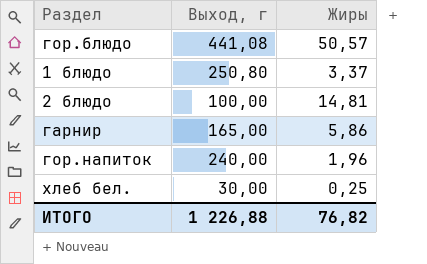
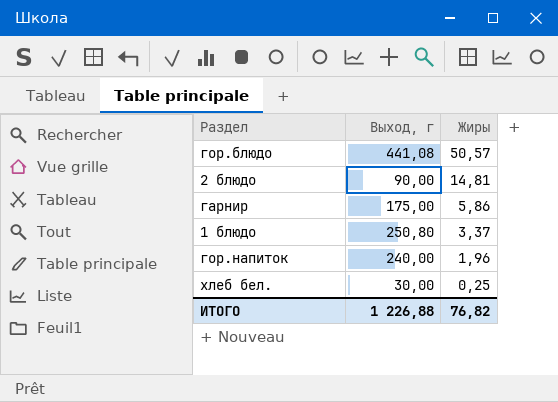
row order: none -> Жиры descending
2 блюдо | Выход, г: 100,00 -> 90,00
гарнир | Выход, г: 165,00 -> 175,00

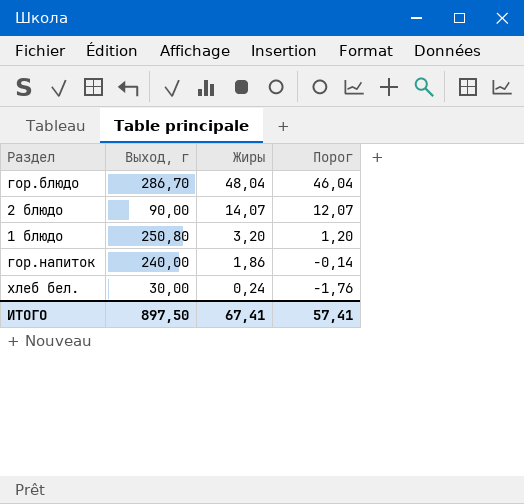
column Порог | formula: none -> [Жиры] - 2
row гарнир: 175,00 | 5,86 -> none
гор.блюдо | Выход, г: 441,08 -> 286,70
гор.блюдо | Жиры: 50,57 -> 48,04
2 блюдо | Жиры: 14,81 -> 14,07
1 блюдо | Жиры: 3,37 -> 3,20
гор.напиток | Жиры: 1,96 -> 1,86
хлеб бел. | Жиры: 0,25 -> 0,24
ИТОГО | Выход, г: 1 226,88 -> 897,50
ИТОГО | Жиры: 76,82 -> 67,41

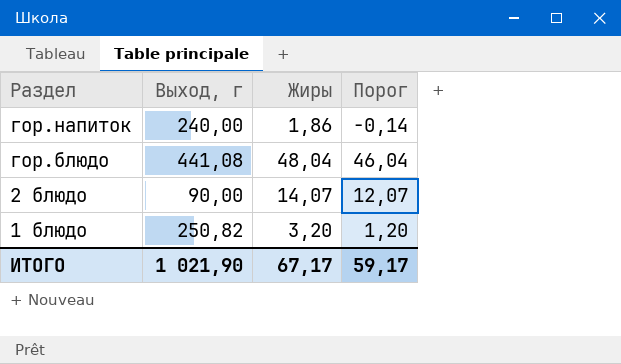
row order: Жиры descending -> Раздел descending
row хлеб бел.: 30,00 | 0,24 | -1,76 -> none
гор.блюдо | Выход, г: 286,70 -> 441,08
1 блюдо | Выход, г: 250,80 -> 250,82
ИТОГО | Выход, г: 897,50 -> 1 021,90
ИТОГО | Жиры: 67,41 -> 67,17
ИТОГО | Порог: 57,41 -> 59,17

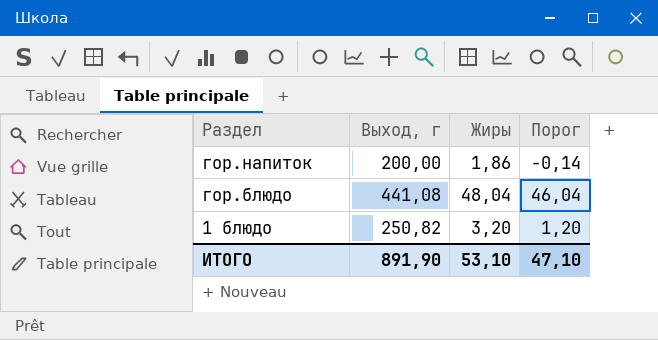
row 2 блюдо: 90,00 | 14,07 | 12,07 -> none
гор.напиток | Выход, г: 240,00 -> 200,00
ИТОГО | Выход, г: 1 021,90 -> 891,90
ИТОГО | Жиры: 67,17 -> 53,10
ИТОГО | Порог: 59,17 -> 47,10

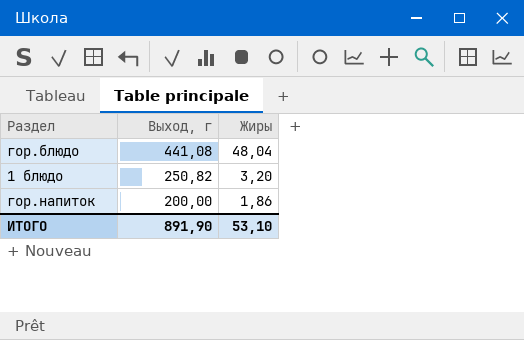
row order: Раздел descending -> Выход, г descending
column Порог | formula: [Жиры] - 2 -> none

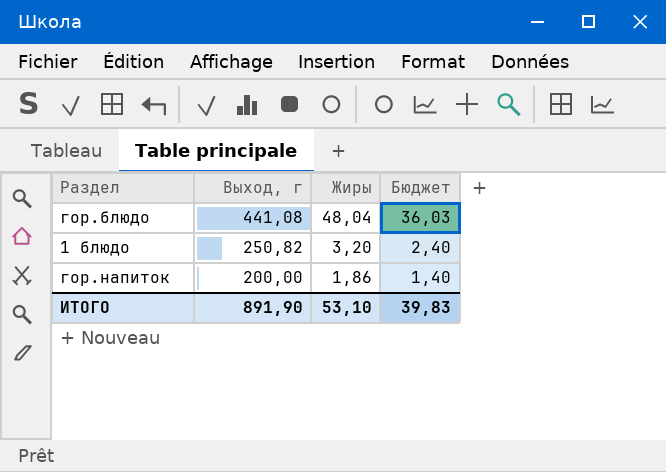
column Бюджет | formula: none -> [Жиры] * 0,75

